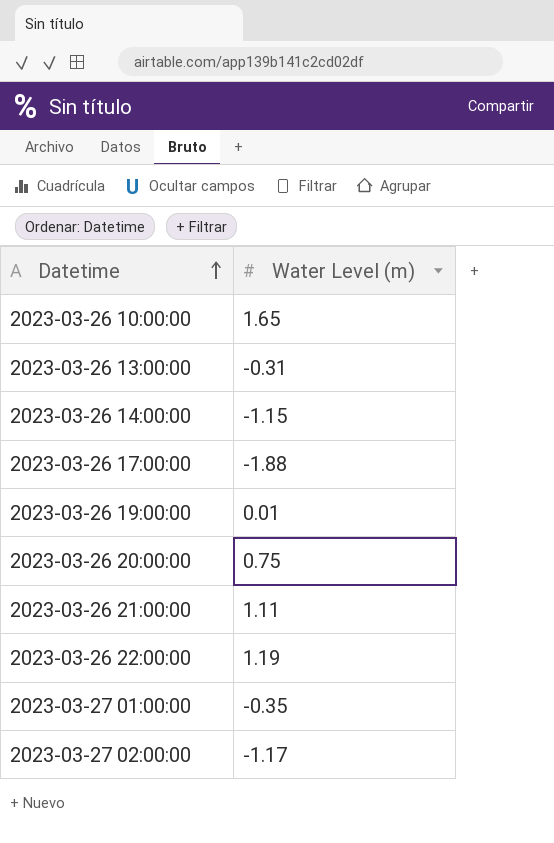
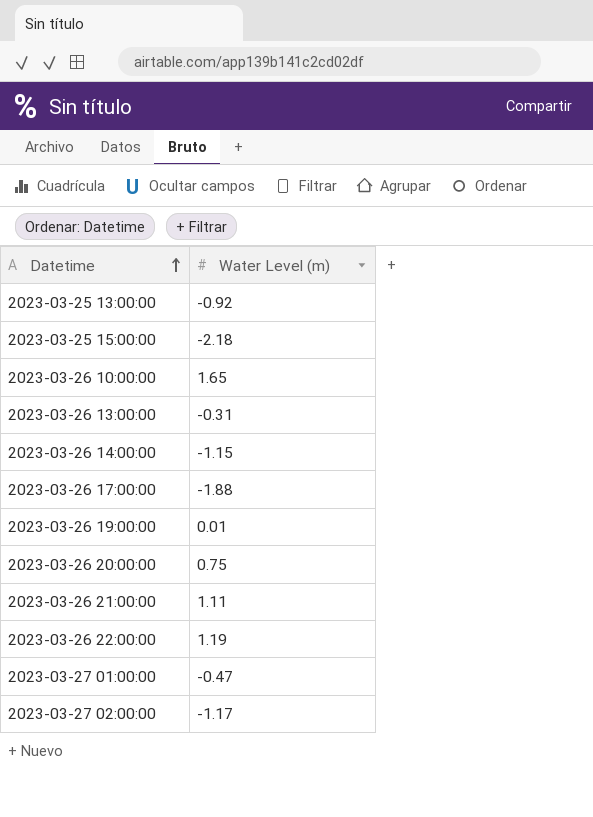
row 2023-03-25 13:00:00: none -> -0.92
row 2023-03-25 15:00:00: none -> -2.18
2023-03-27 01:00:00 | Water Level (m): -0.35 -> -0.47

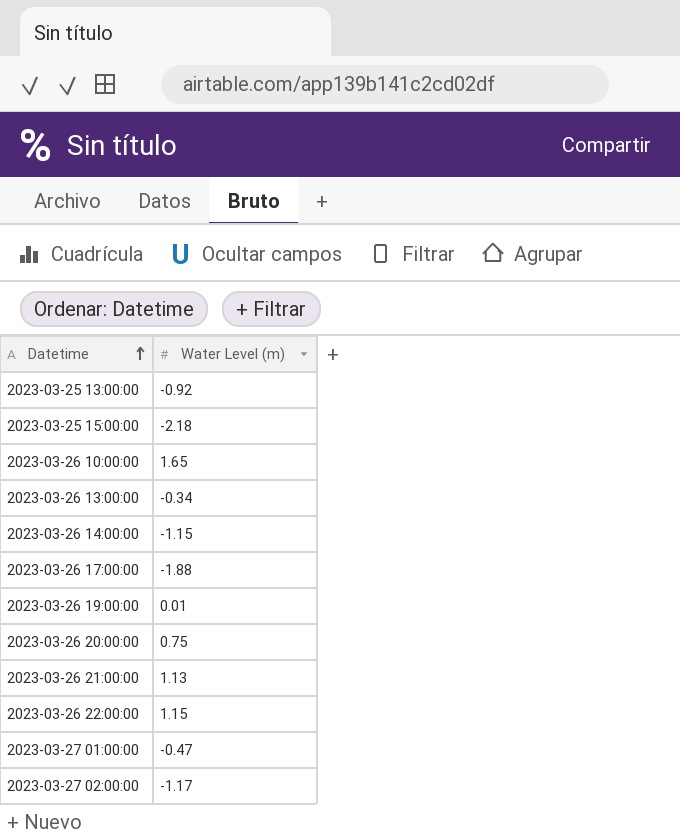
2023-03-26 13:00:00 | Water Level (m): -0.31 -> -0.34
2023-03-26 21:00:00 | Water Level (m): 1.11 -> 1.13
2023-03-26 22:00:00 | Water Level (m): 1.19 -> 1.15

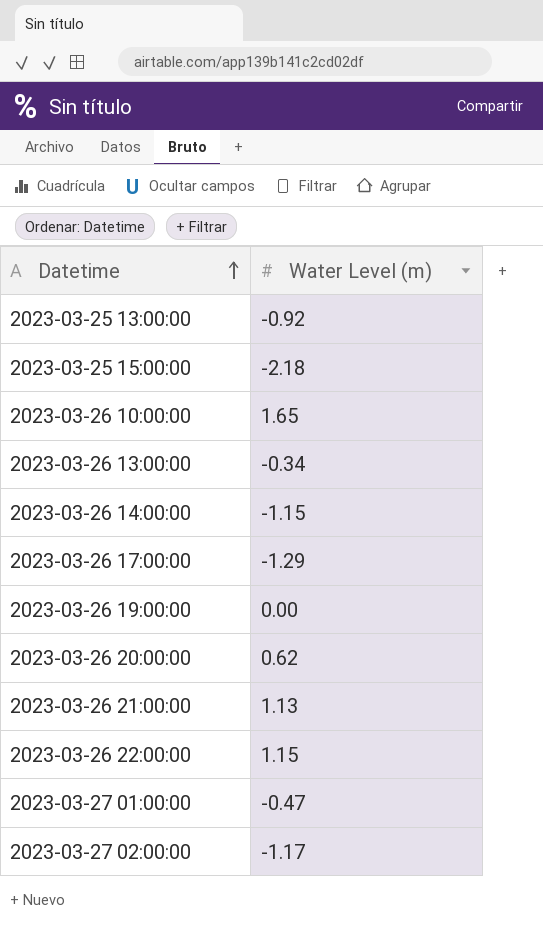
2023-03-26 17:00:00 | Water Level (m): -1.88 -> -1.29
2023-03-26 19:00:00 | Water Level (m): 0.01 -> 0.00
2023-03-26 20:00:00 | Water Level (m): 0.75 -> 0.62

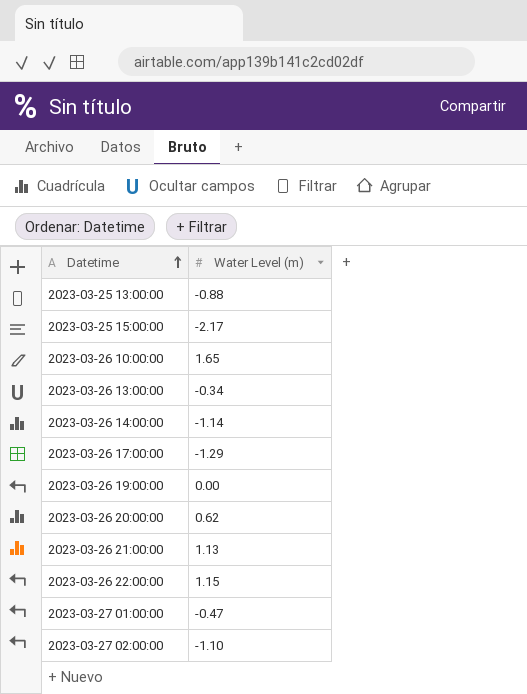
2023-03-25 13:00:00 | Water Level (m): -0.92 -> -0.88
2023-03-25 15:00:00 | Water Level (m): -2.18 -> -2.17
2023-03-26 14:00:00 | Water Level (m): -1.15 -> -1.14
2023-03-27 02:00:00 | Water Level (m): -1.17 -> -1.10

